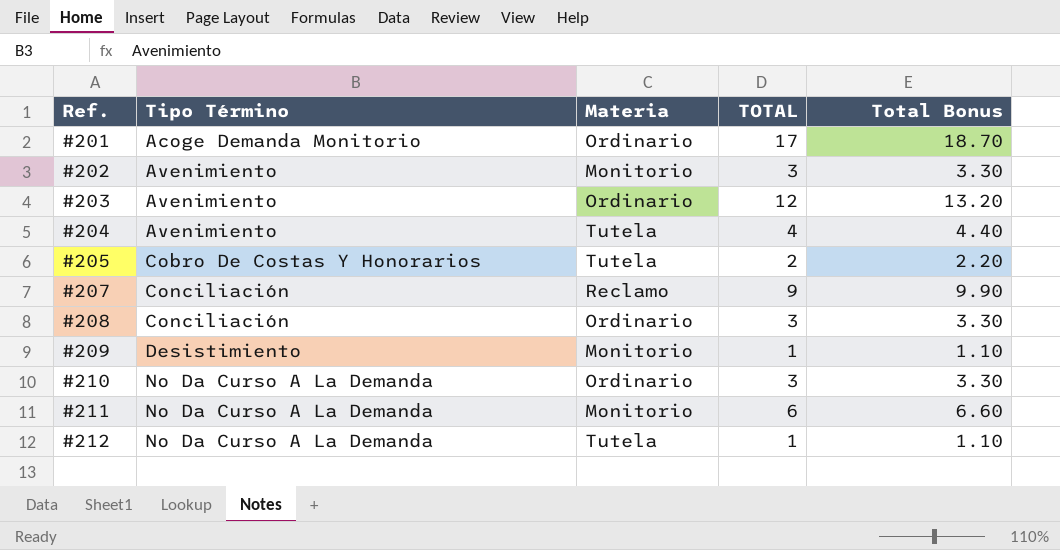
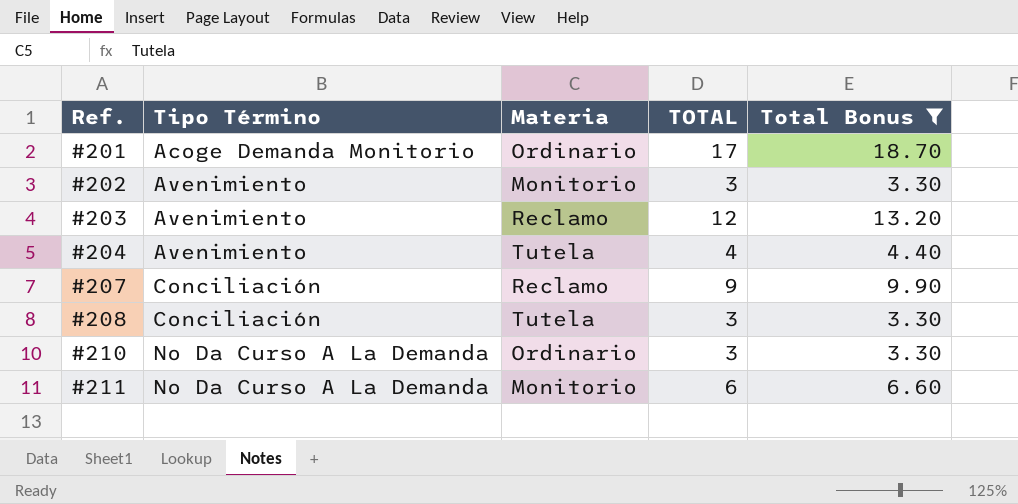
filter: none -> Total Bonus >= 3.30
#203 | Materia: Ordinario -> Reclamo
#208 | Materia: Ordinario -> Tutela

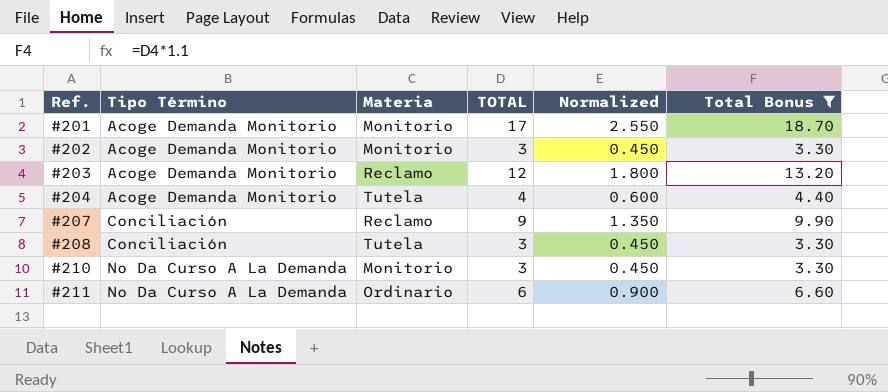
column Normalized | formula: none -> [TOTAL] * 0.15
#201 | Materia: Ordinario -> Monitorio
#202 | Tipo Término: Avenimiento -> Acoge Demanda Monitorio
#203 | Tipo Término: Avenimiento -> Acoge Demanda Monitorio
#204 | Tipo Término: Avenimiento -> Acoge Demanda Monitorio
#210 | Materia: Ordinario -> Monitorio
#211 | Materia: Monitorio -> Ordinario

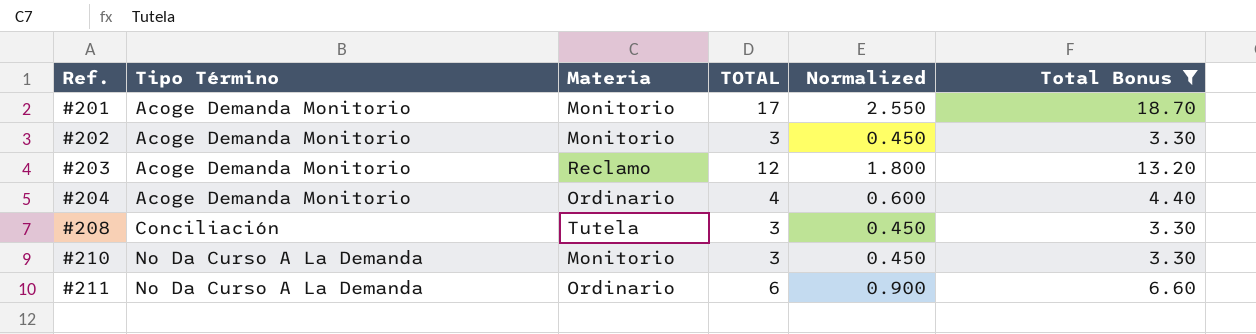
row #207: Conciliación | Reclamo | 9 | 1.350 | 9.90 -> none
#204 | Materia: Tutela -> Ordinario

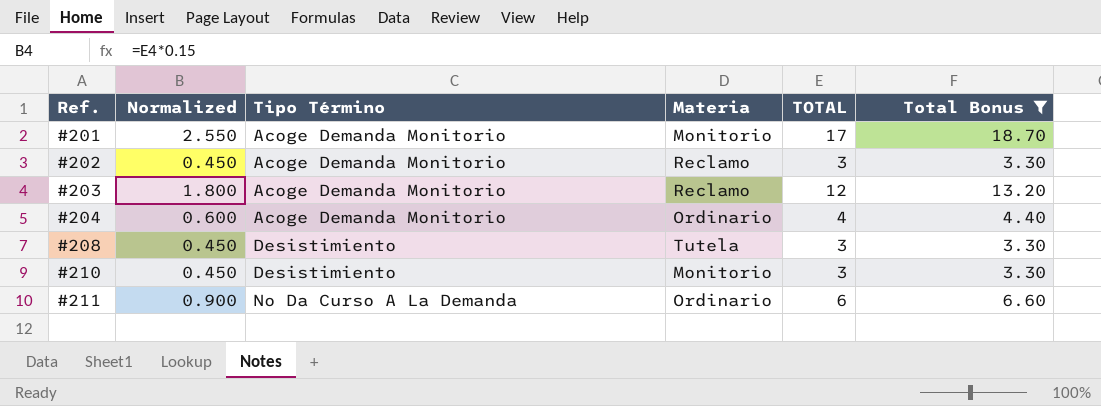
column Normalized | position: 5 -> 2
#202 | Materia: Monitorio -> Reclamo
#208 | Tipo Término: Conciliación -> Desistimiento
#210 | Tipo Término: No Da Curso A La Demanda -> Desistimiento

